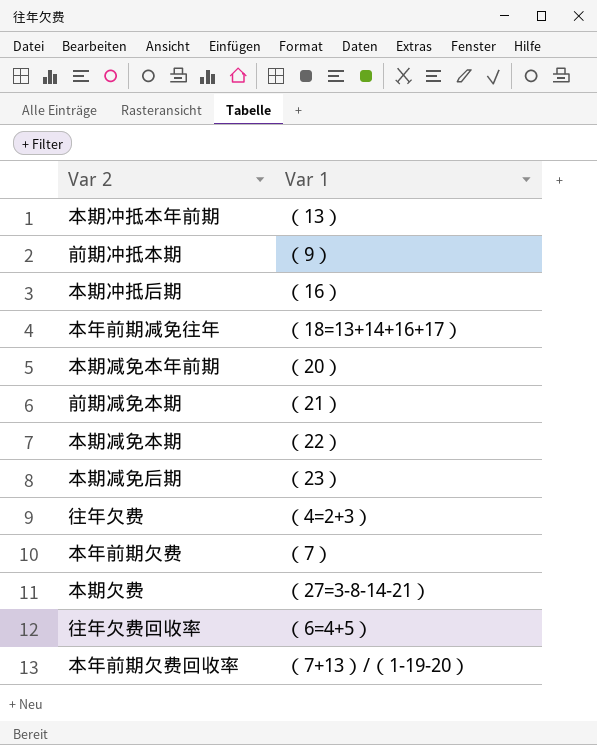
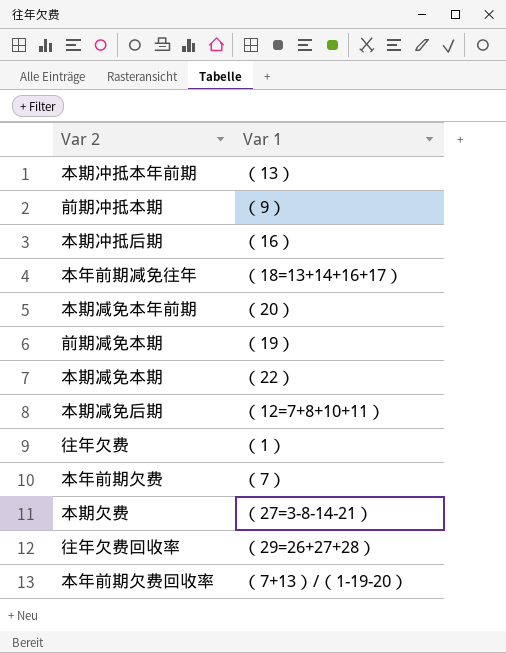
前期减免本期 | Var 1: （21） -> （19）
本期减免后期 | Var 1: （23） -> （12=7+8+10+11）
往年欠费 | Var 1: （4=2+3） -> （1）
往年欠费回收率 | Var 1: （6=4+5） -> （29=26+27+28）

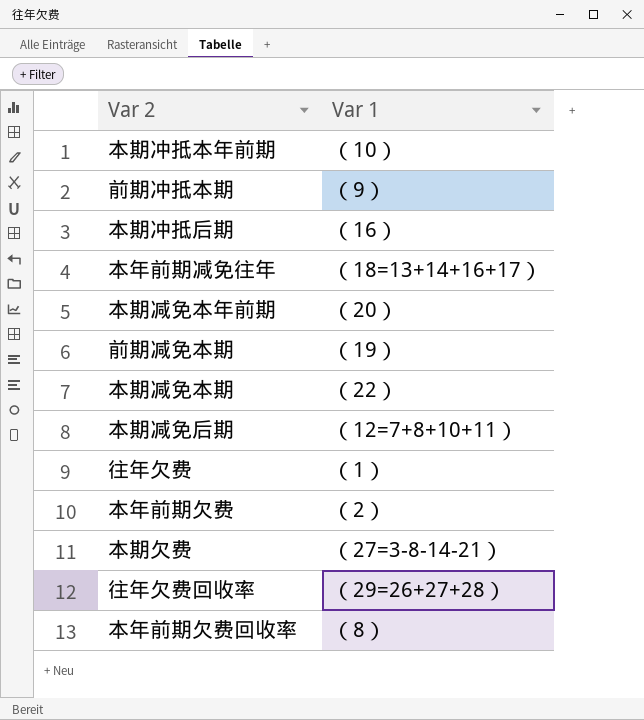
本期冲抵本年前期 | Var 1: （13） -> （10）
本年前期欠费 | Var 1: （7） -> （2）
本年前期欠费回收率 | Var 1: （7+13）/（1-19-20） -> （8）

